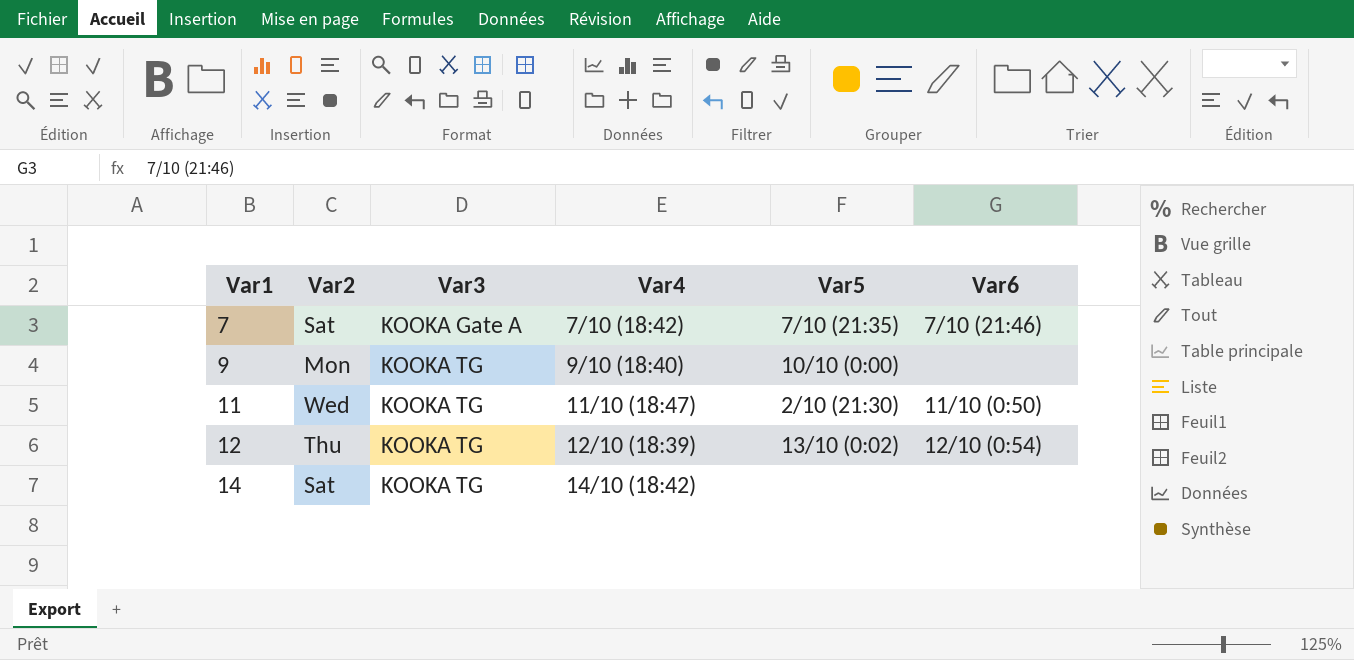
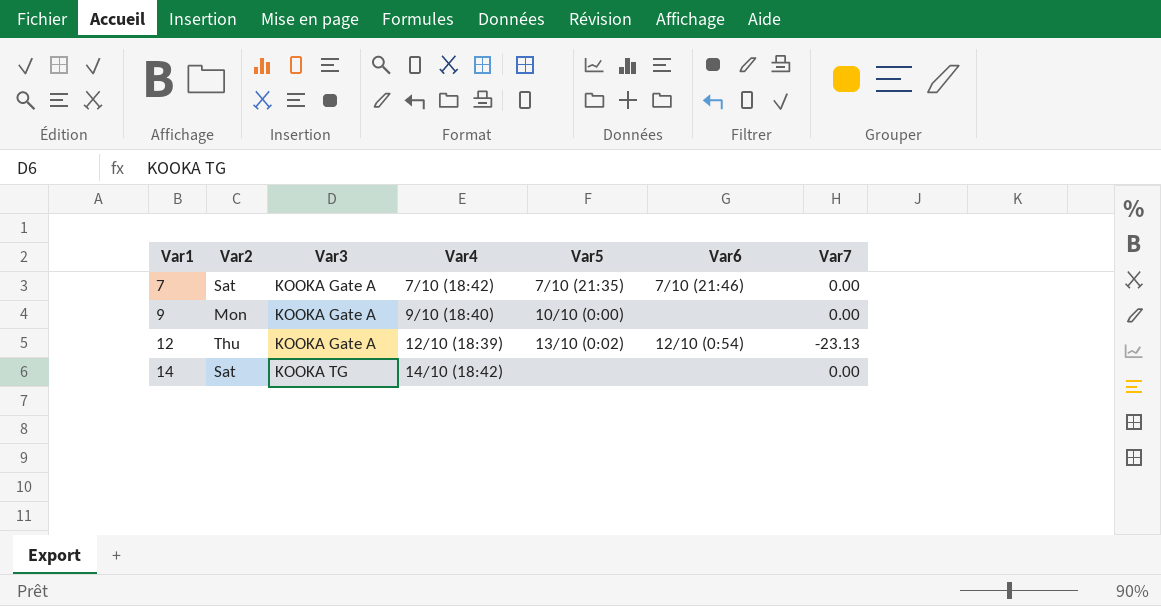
column Var7 | position: none -> 7
row 11: Wed | KOOKA TG | 11/10 (18:47) | 2/10 (21:30) | 11/10 (0:50) -> none
9 | Var3: KOOKA TG -> KOOKA Gate A
12 | Var3: KOOKA TG -> KOOKA Gate A

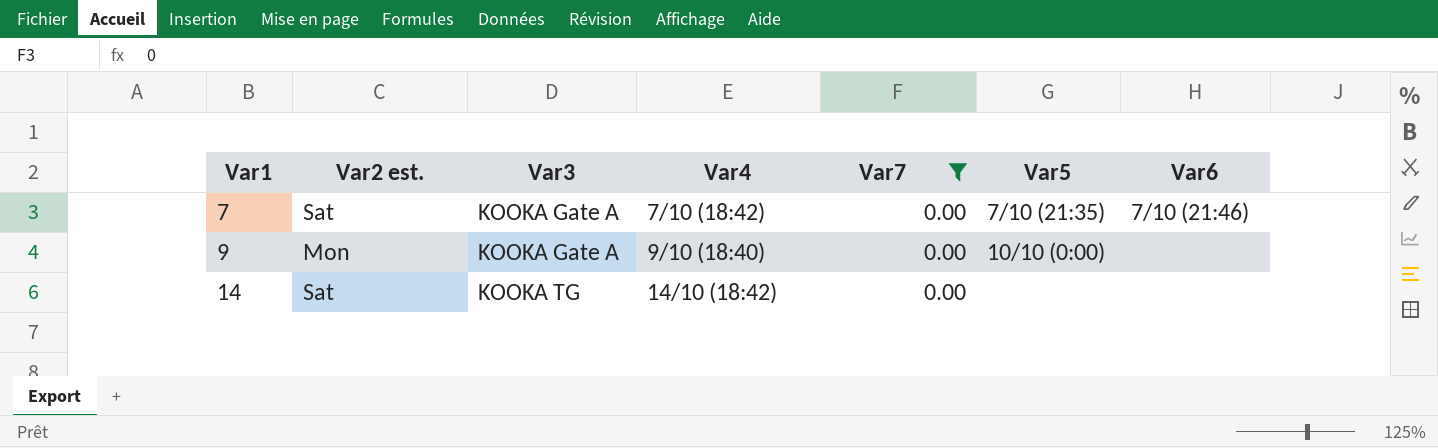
filter: none -> Var7 = 0.00
column name: Var2 -> Var2 est.
column Var7 | position: 7 -> 5

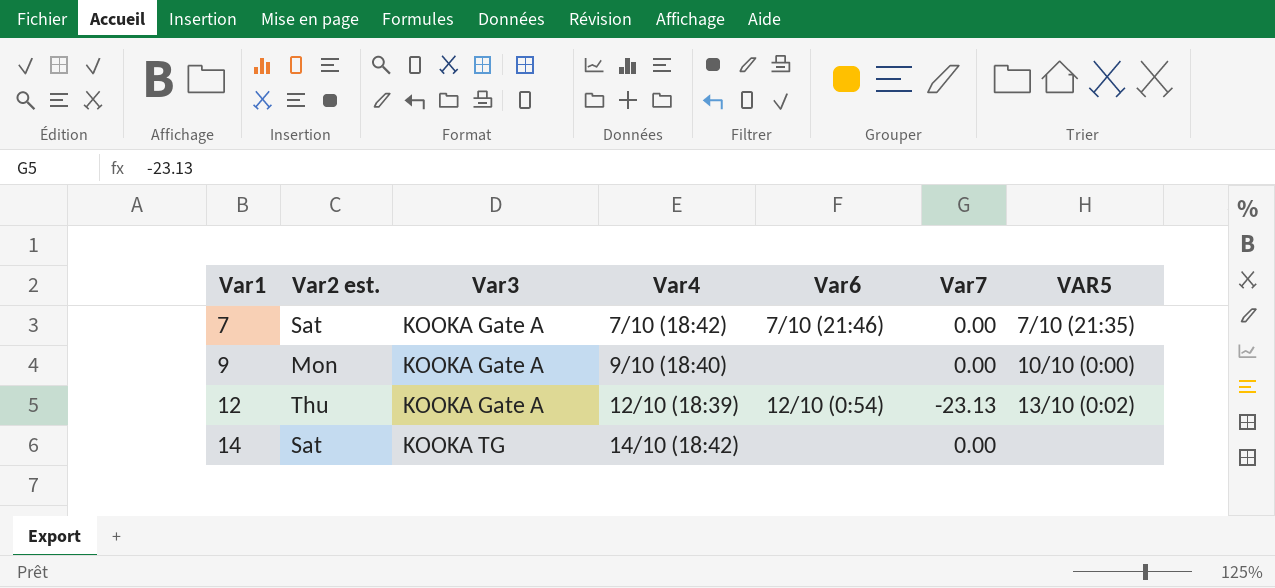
filter: Var7 = 0.00 -> none
column Var6 | position: 7 -> 5
column name: Var5 -> VAR5

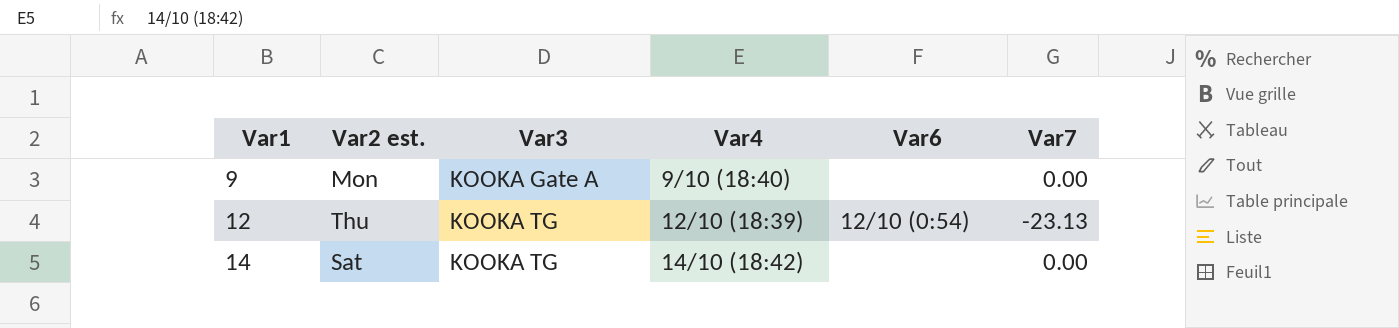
column VAR5 | position: 7 -> none
row 7: Sat | KOOKA Gate A | 7/10 (18:42) | 7/10 (21:46) | 0.00 | 7/10 (21:35) -> none
12 | Var3: KOOKA Gate A -> KOOKA TG

